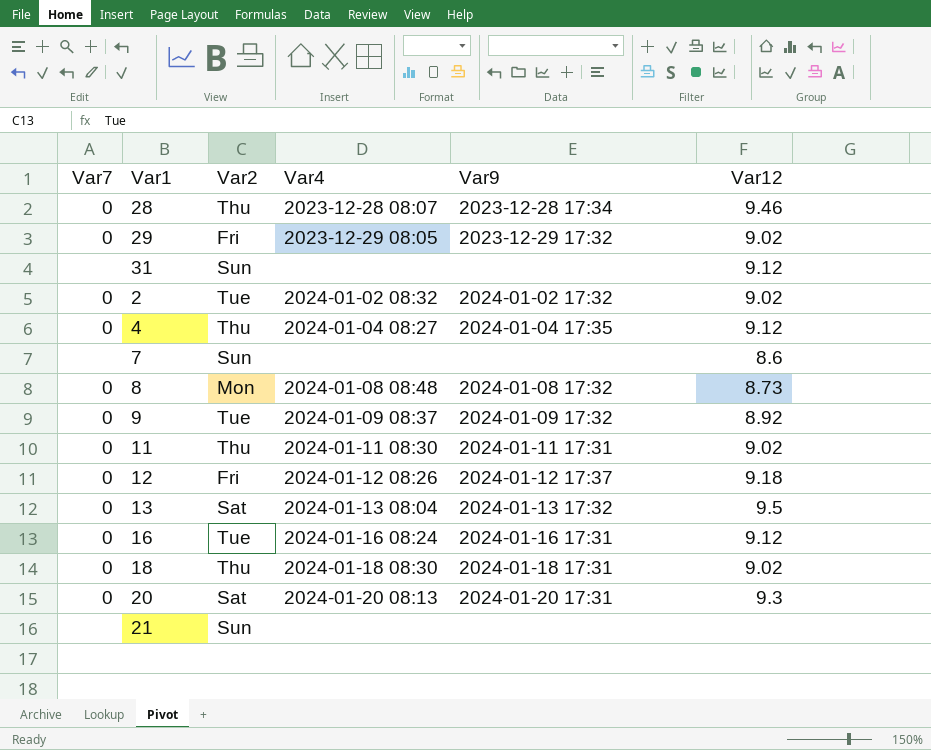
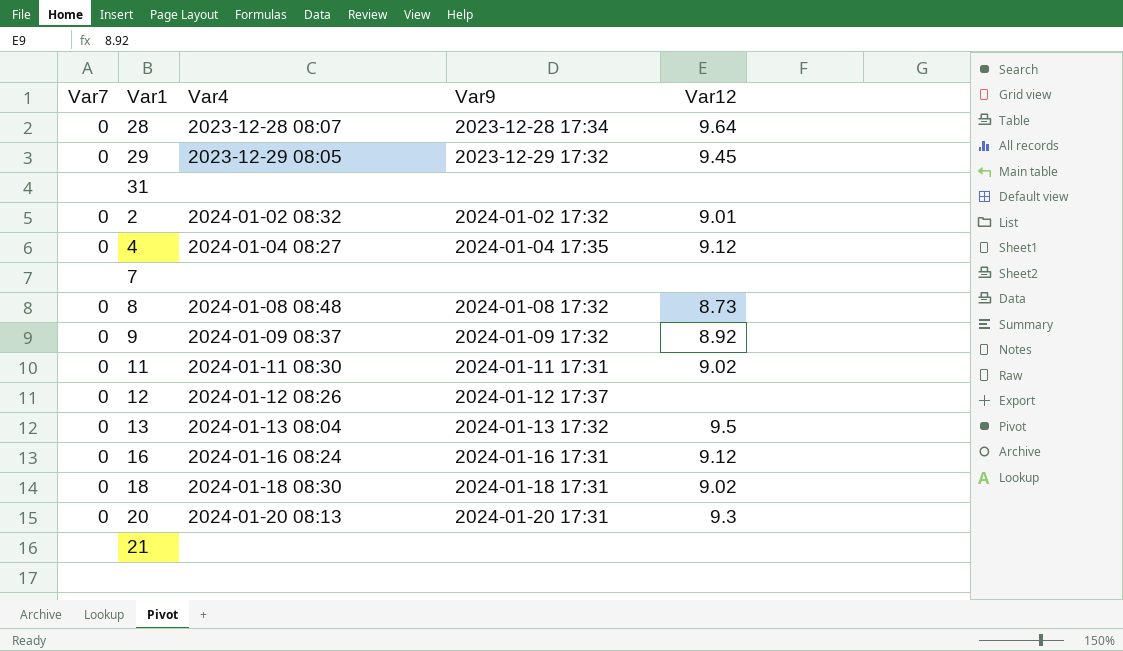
column Var2 | position: 3 -> none
28 | Var12: 9.46 -> 9.64
29 | Var12: 9.02 -> 9.45
31 | Var12: 9.12 -> none
2 | Var12: 9.02 -> 9.01
7 | Var12: 8.6 -> none
12 | Var12: 9.18 -> none

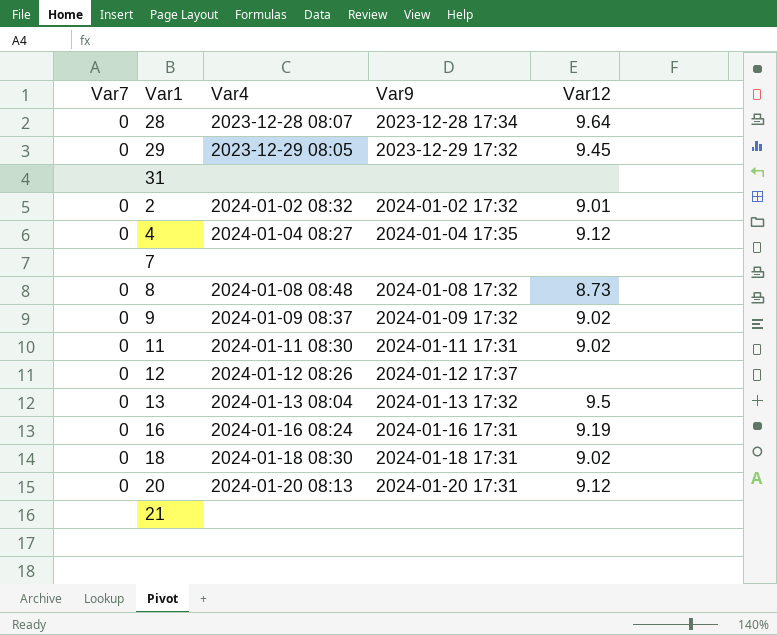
9 | Var12: 8.92 -> 9.02
16 | Var12: 9.12 -> 9.19
20 | Var12: 9.3 -> 9.12

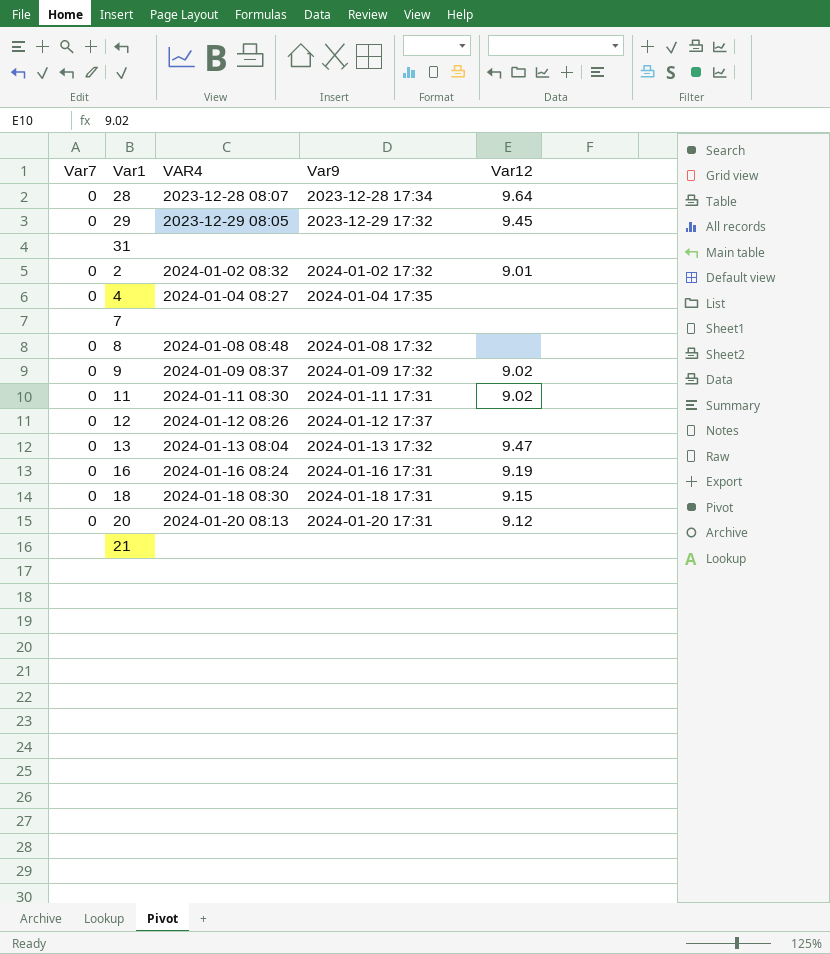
column name: Var4 -> VAR4
4 | Var12: 9.12 -> none
8 | Var12: 8.73 -> none
13 | Var12: 9.5 -> 9.47
18 | Var12: 9.02 -> 9.15

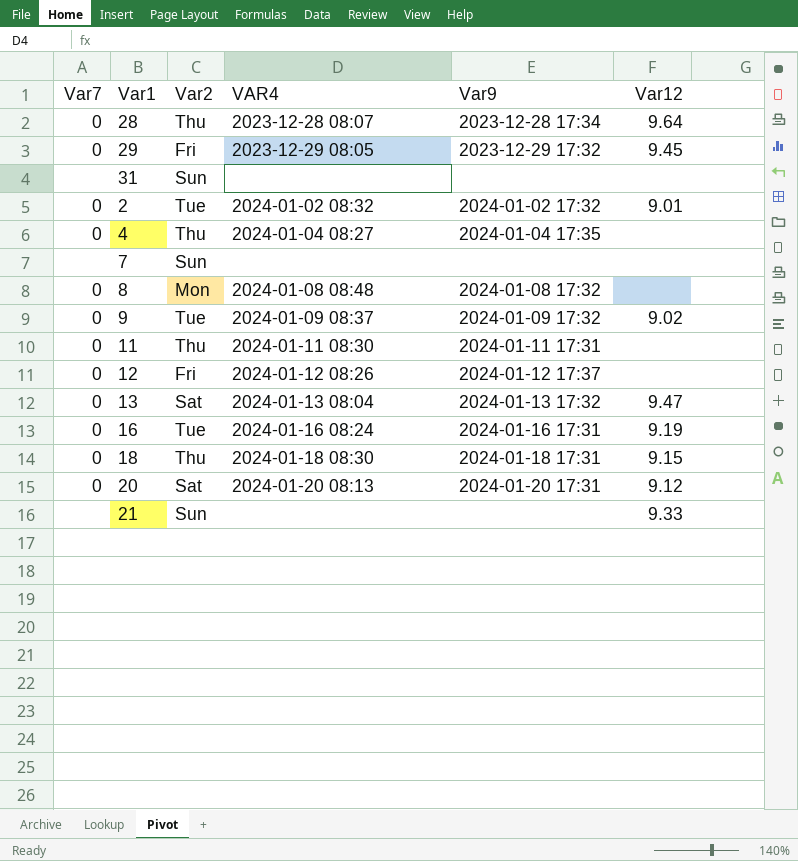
column Var2 | position: none -> 3
11 | Var12: 9.02 -> none
21 | Var12: none -> 9.33

